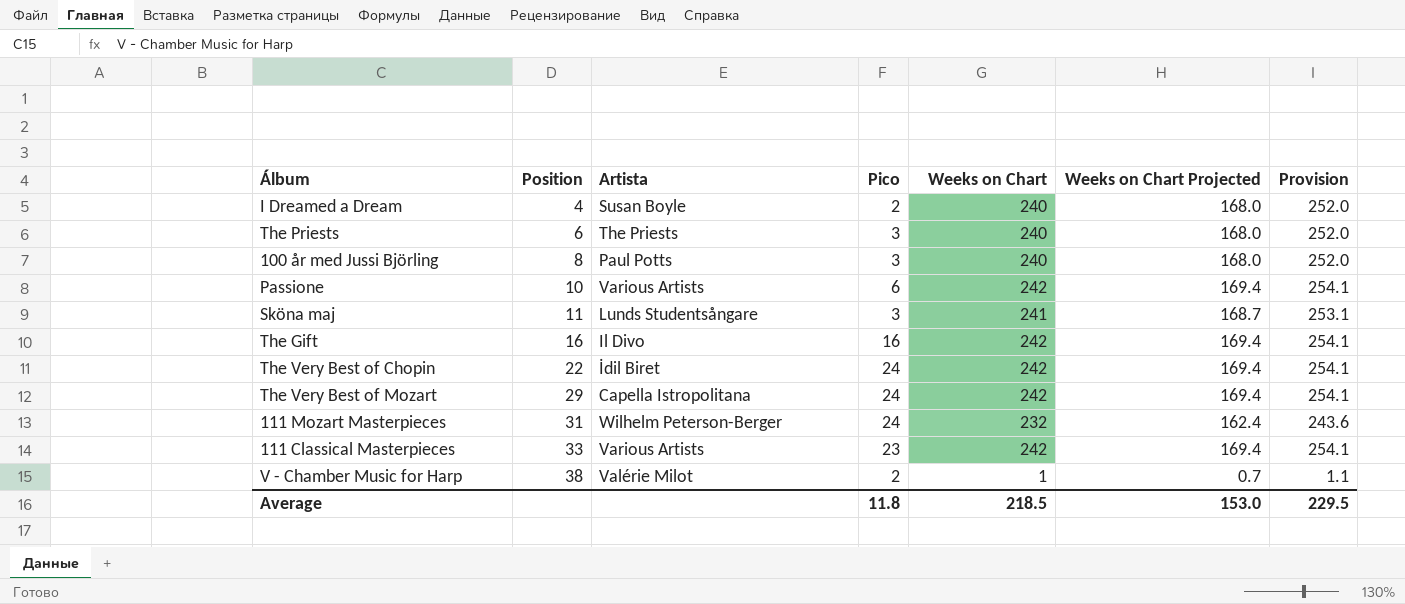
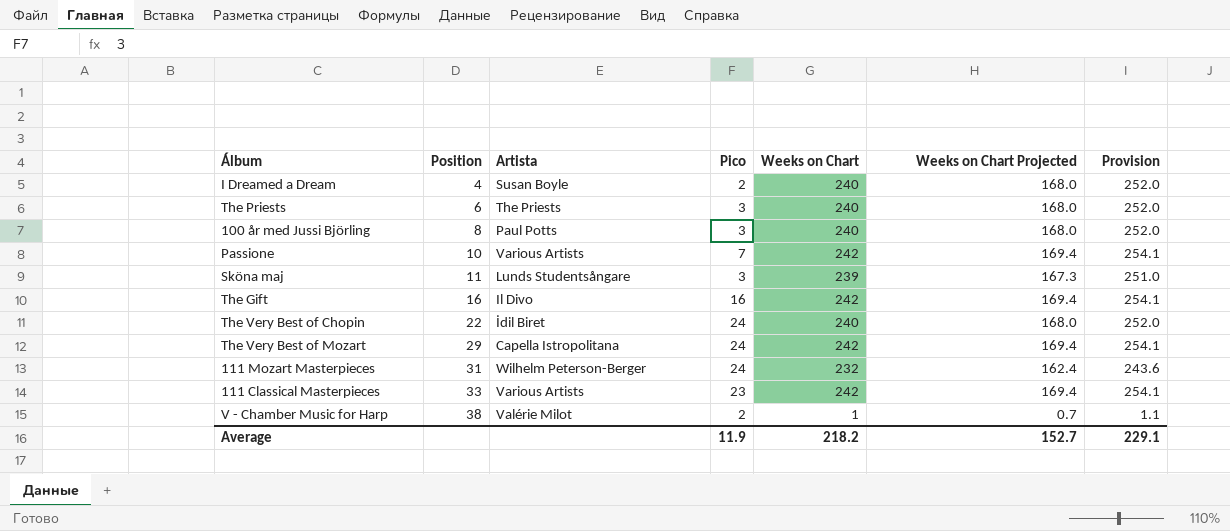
Passione | Pico: 6 -> 7
Sköna maj | Weeks on Chart: 241 -> 239
Sköna maj | Weeks on Chart Projected: 168.7 -> 167.3
Sköna maj | Provision: 253.1 -> 251.0
The Very Best of Chopin | Weeks on Chart: 242 -> 240
The Very Best of Chopin | Weeks on Chart Projected: 169.4 -> 168.0
The Very Best of Chopin | Provision: 254.1 -> 252.0
Average | Pico: 11.8 -> 11.9
Average | Weeks on Chart: 218.5 -> 218.2
Average | Weeks on Chart Projected: 153.0 -> 152.7
Average | Provision: 229.5 -> 229.1

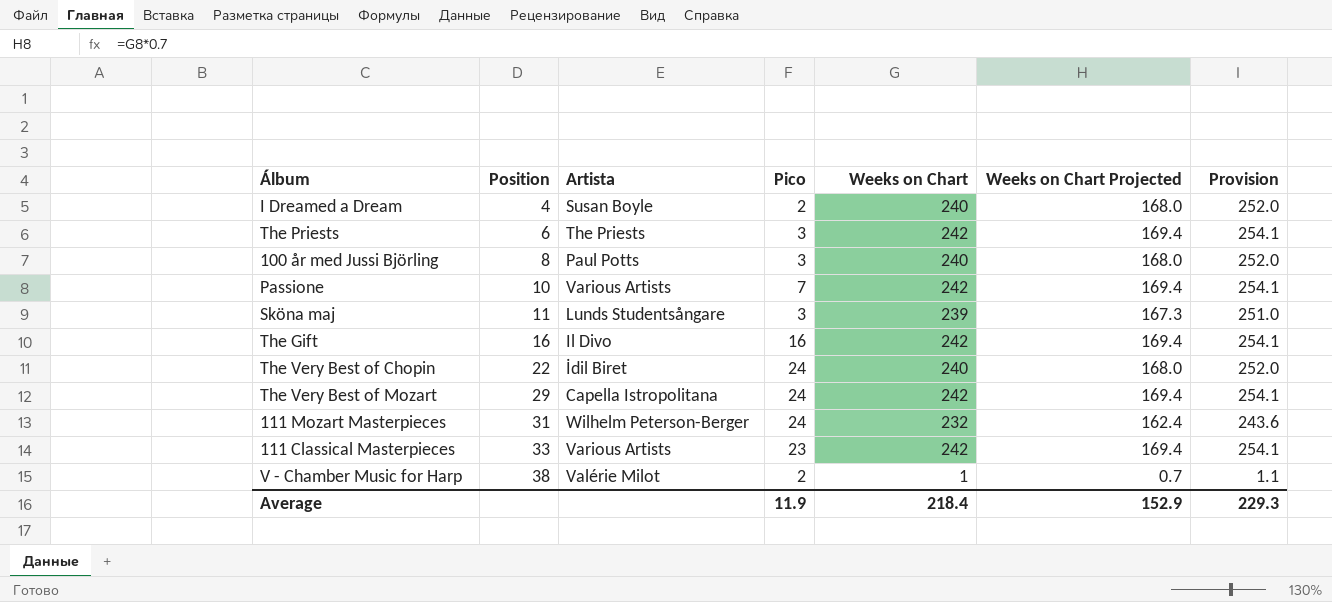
The Priests | Weeks on Chart: 240 -> 242
The Priests | Weeks on Chart Projected: 168.0 -> 169.4
The Priests | Provision: 252.0 -> 254.1
Average | Weeks on Chart: 218.2 -> 218.4
Average | Weeks on Chart Projected: 152.7 -> 152.9
Average | Provision: 229.1 -> 229.3

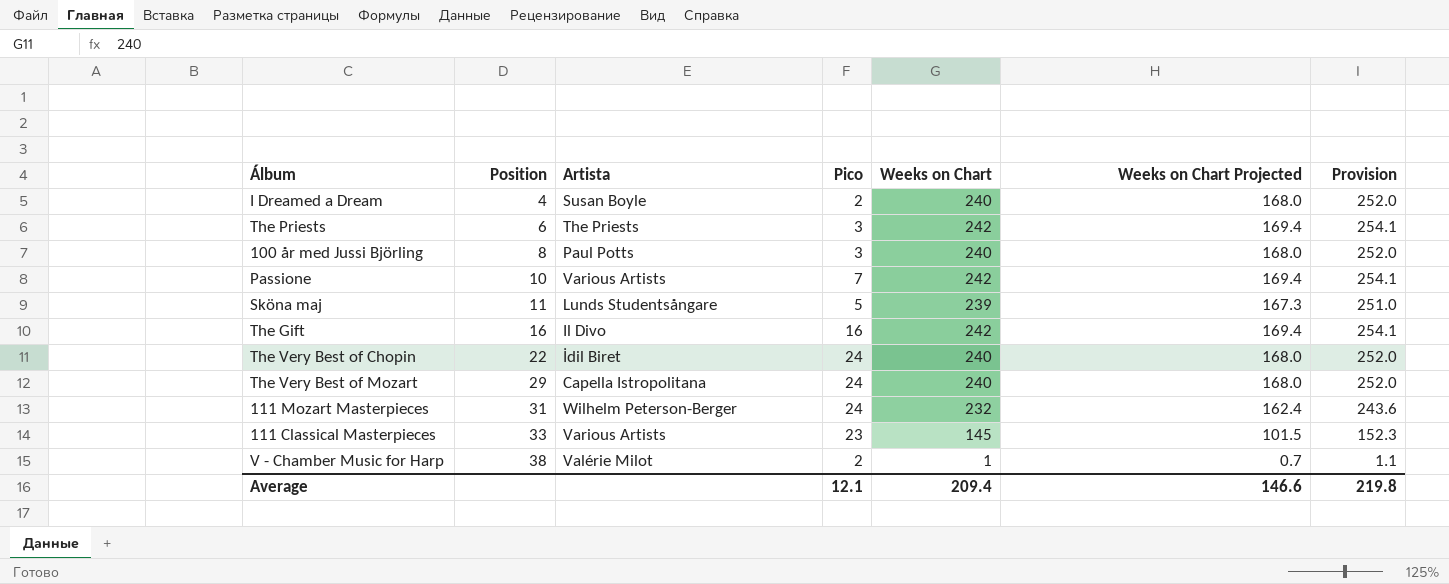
Sköna maj | Pico: 3 -> 5
The Very Best of Mozart | Weeks on Chart: 242 -> 240
The Very Best of Mozart | Weeks on Chart Projected: 169.4 -> 168.0
The Very Best of Mozart | Provision: 254.1 -> 252.0
111 Classical Masterpieces | Weeks on Chart: 242 -> 145
111 Classical Masterpieces | Weeks on Chart Projected: 169.4 -> 101.5
111 Classical Masterpieces | Provision: 254.1 -> 152.3
Average | Pico: 11.9 -> 12.1
Average | Weeks on Chart: 218.4 -> 209.4
Average | Weeks on Chart Projected: 152.9 -> 146.6
Average | Provision: 229.3 -> 219.8

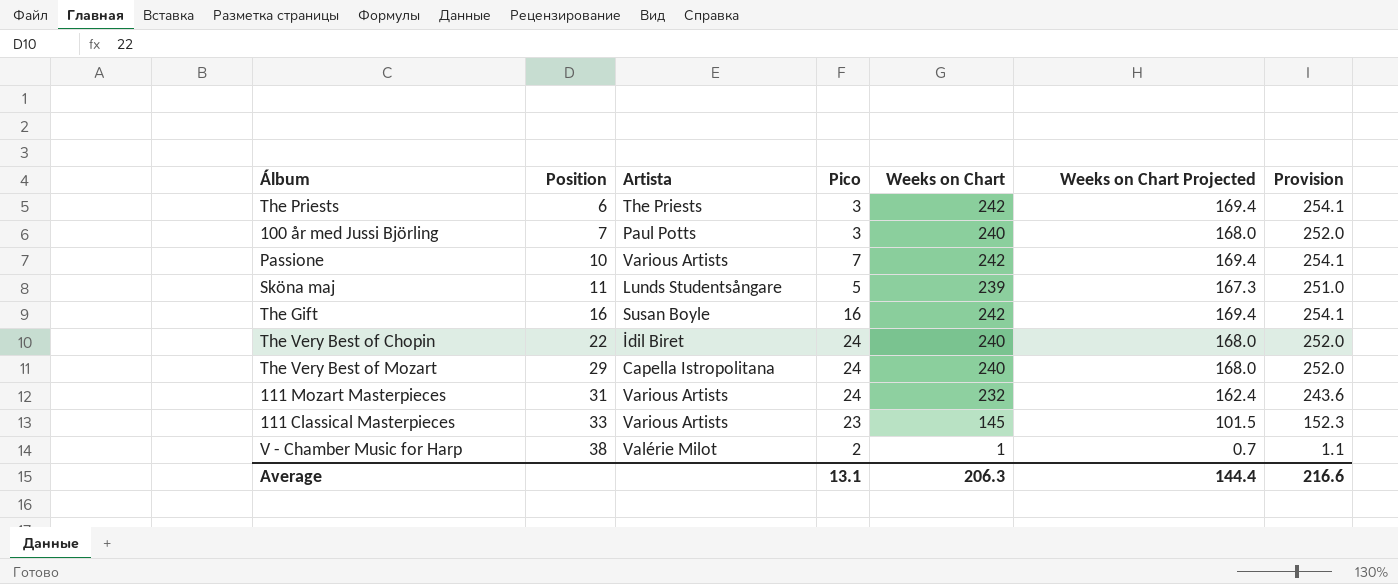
row I Dreamed a Dream: 4 | Susan Boyle | 2 | 240 | 168.0 | 252.0 -> none
100 år med Jussi Björling | Position: 8 -> 7
The Gift | Artista: Il Divo -> Susan Boyle
111 Mozart Masterpieces | Artista: Wilhelm Peterson-Berger -> Various Artists
Average | Pico: 12.1 -> 13.1
Average | Weeks on Chart: 209.4 -> 206.3
Average | Weeks on Chart Projected: 146.6 -> 144.4
Average | Provision: 219.8 -> 216.6

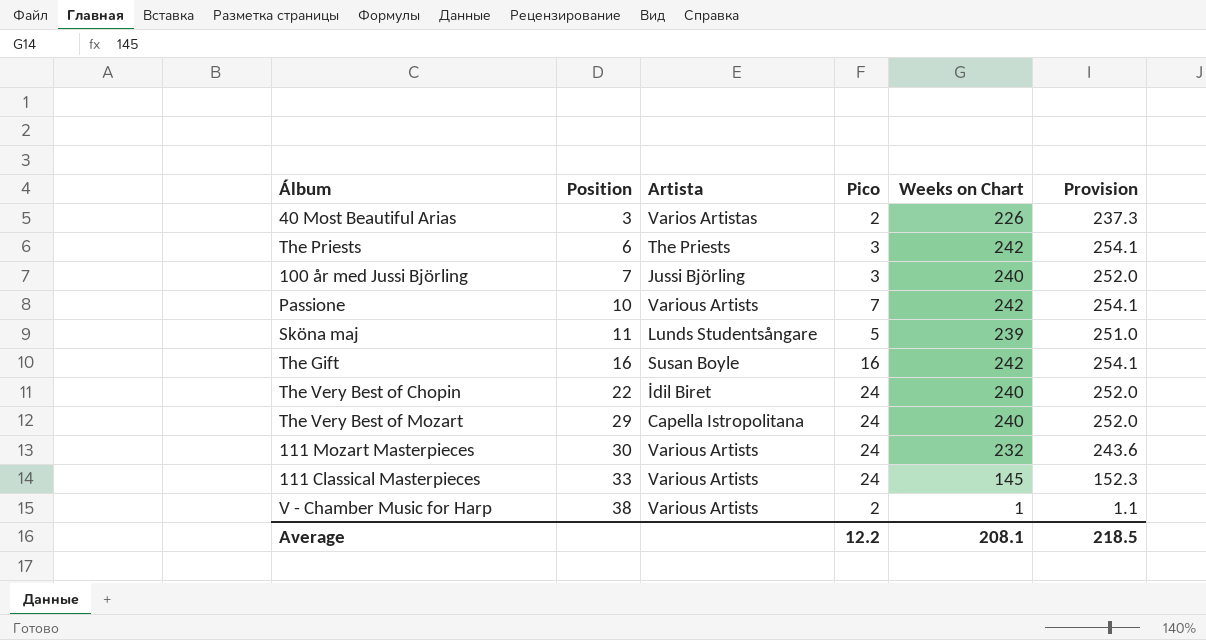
column Weeks on Chart Projected | formula: [Weeks on Chart] * 0.7 -> none
row 40 Most Beautiful Arias: none -> 3 | Varios Artistas | 2 | 226 | 237.3
100 år med Jussi Björling | Artista: Paul Potts -> Jussi Björling
111 Mozart Masterpieces | Position: 31 -> 30
111 Classical Masterpieces | Pico: 23 -> 24
V - Chamber Music for Harp | Artista: Valérie Milot -> Various Artists
Average | Pico: 13.1 -> 12.2
Average | Weeks on Chart: 206.3 -> 208.1
Average | Provision: 216.6 -> 218.5

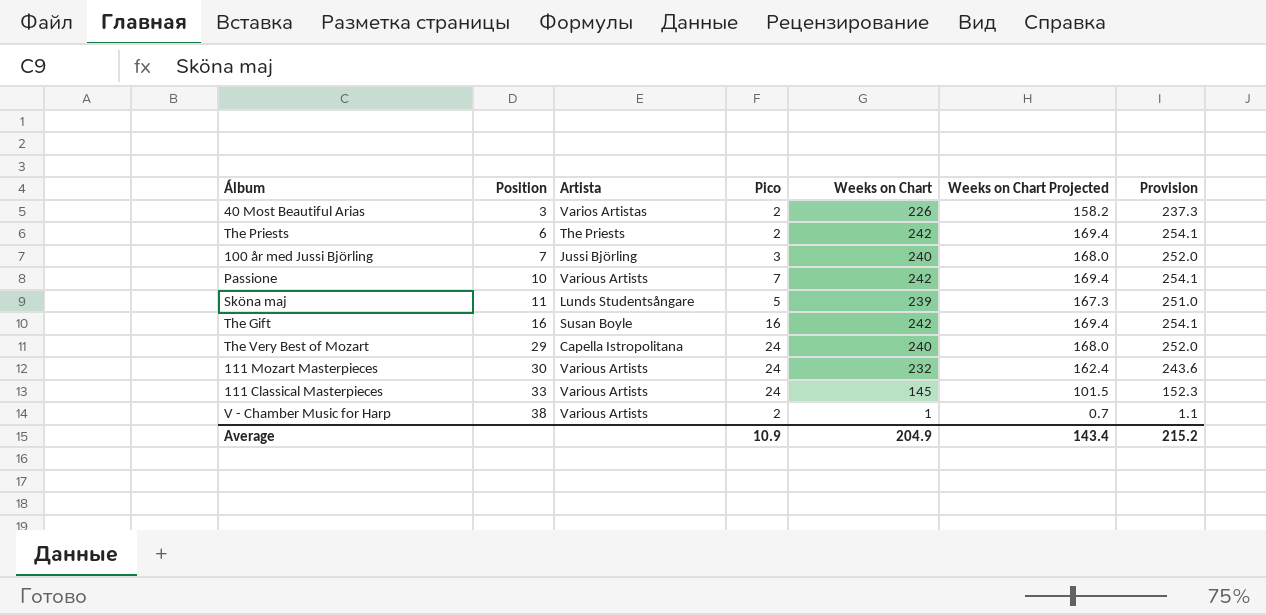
column Weeks on Chart Projected | formula: none -> [Weeks on Chart] * 0.7
row The Very Best of Chopin: 22 | İdil Biret | 24 | 240 | 252.0 -> none
The Priests | Pico: 3 -> 2
Average | Pico: 12.2 -> 10.9
Average | Weeks on Chart: 208.1 -> 204.9
Average | Provision: 218.5 -> 215.2

